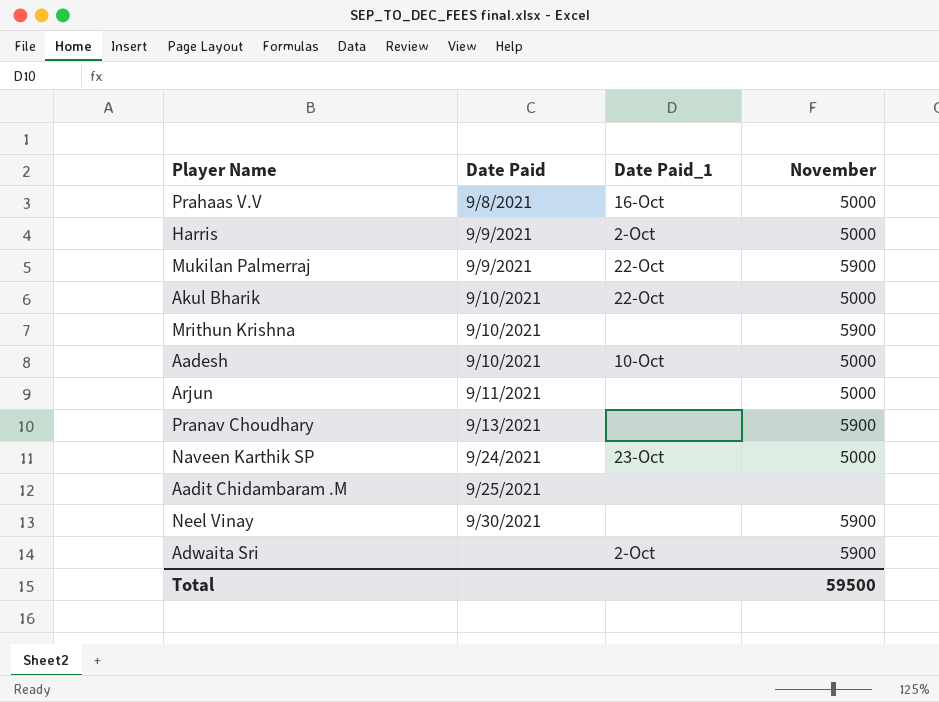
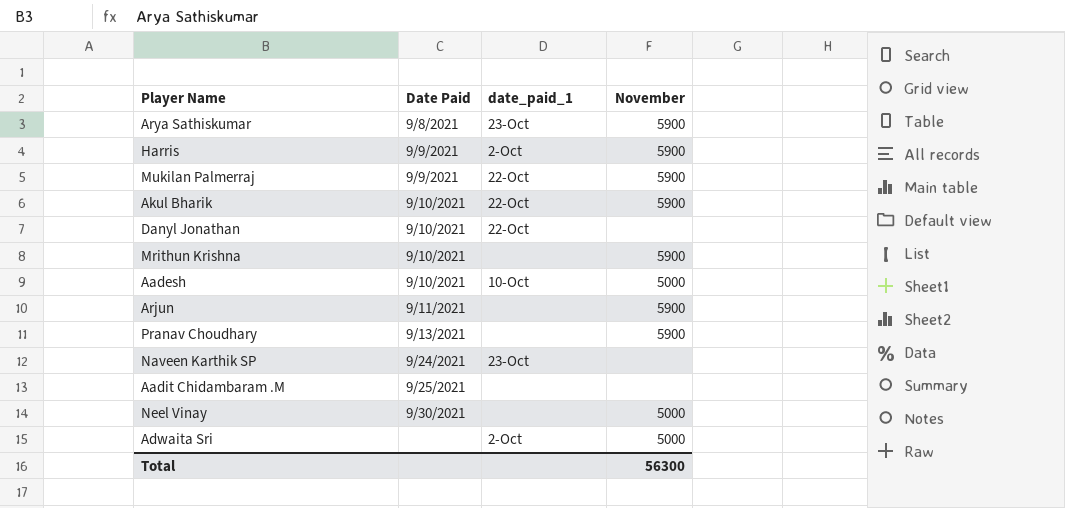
column name: Date Paid_1 -> date_paid_1
row Prahaas V.V: 9/8/2021 | 16-Oct | 5000 -> none
row Arya Sathiskumar: none -> 9/8/2021 | 23-Oct | 5900
Harris | November: 5000 -> 5900
Akul Bharik | November: 5000 -> 5900
row Danyl Jonathan: none -> 9/10/2021 | 22-Oct | none
Arjun | November: 5000 -> 5900
Naveen Karthik SP | November: 5000 -> none
Neel Vinay | November: 5900 -> 5000
Adwaita Sri | November: 5900 -> 5000
Total | November: 59500 -> 56300

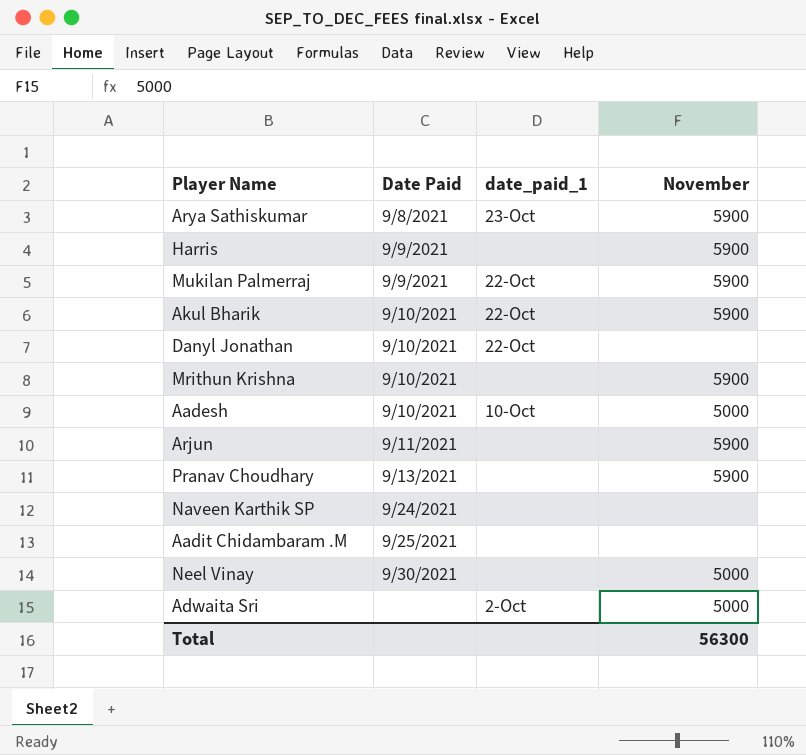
Harris | date_paid_1: 2-Oct -> none
Naveen Karthik SP | date_paid_1: 23-Oct -> none

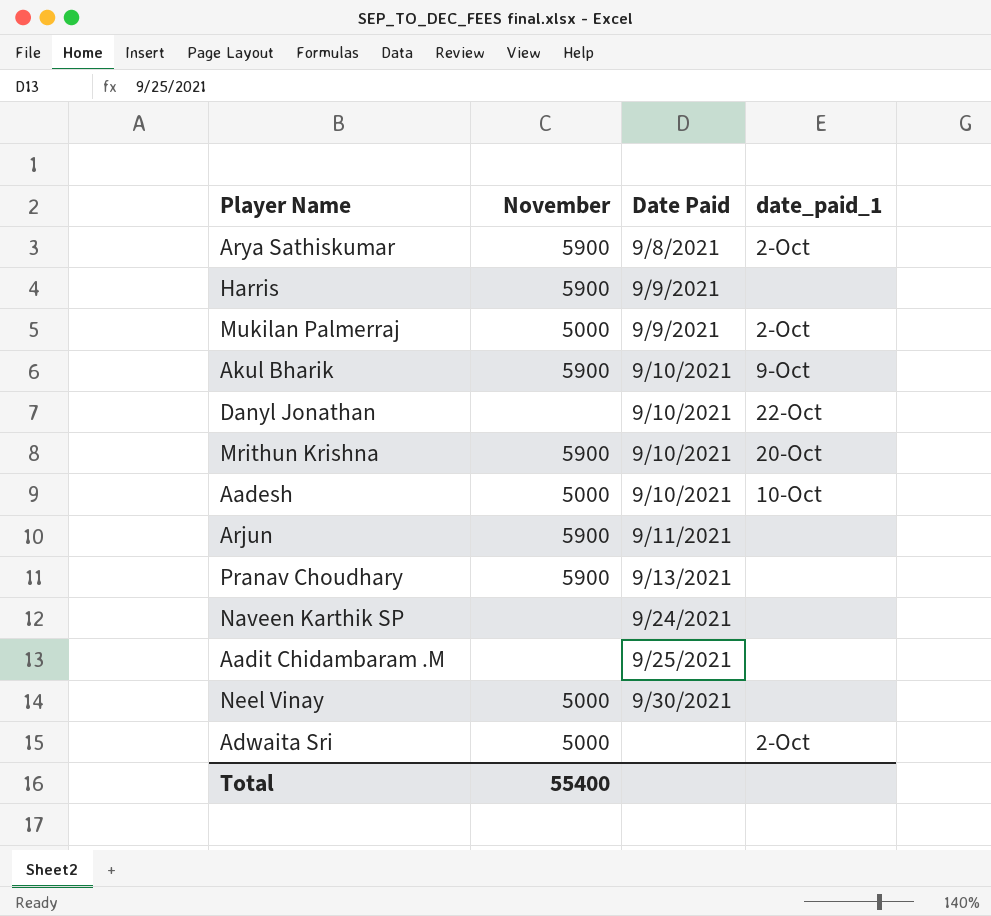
column November | position: 4 -> 2
Arya Sathiskumar | date_paid_1: 23-Oct -> 2-Oct
Mukilan Palmerraj | November: 5900 -> 5000
Mukilan Palmerraj | date_paid_1: 22-Oct -> 2-Oct
Akul Bharik | date_paid_1: 22-Oct -> 9-Oct
Mrithun Krishna | date_paid_1: none -> 20-Oct
Total | November: 56300 -> 55400

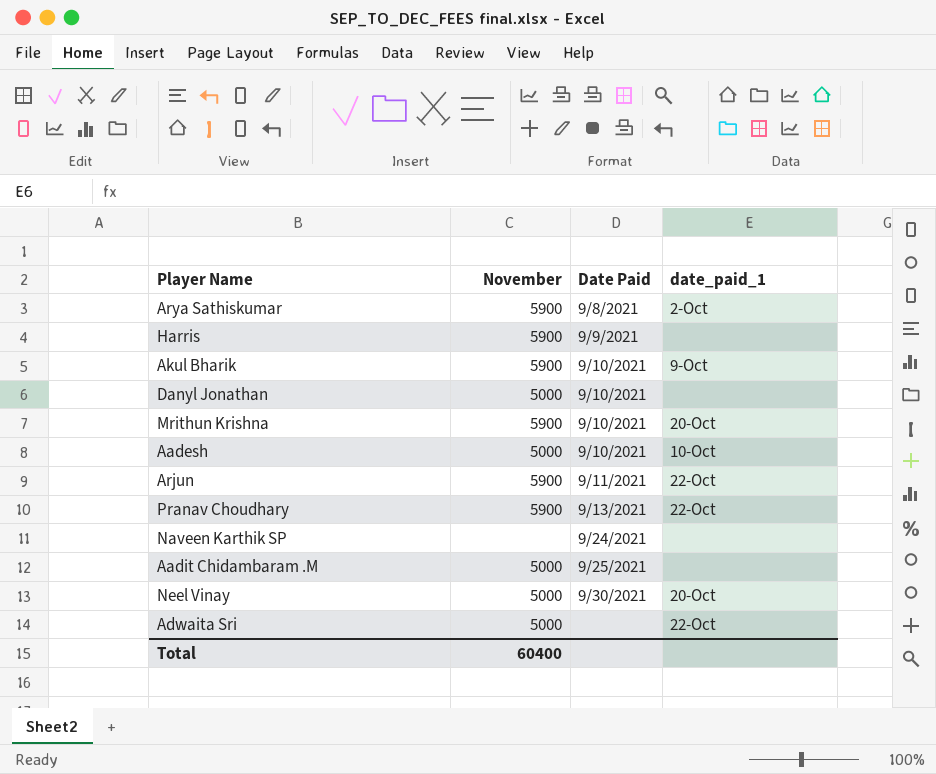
row Mukilan Palmerraj: 5000 | 9/9/2021 | 2-Oct -> none
Danyl Jonathan | November: none -> 5000
Danyl Jonathan | date_paid_1: 22-Oct -> none
Arjun | date_paid_1: none -> 22-Oct
Pranav Choudhary | date_paid_1: none -> 22-Oct
Aadit Chidambaram .M | November: none -> 5000
Neel Vinay | date_paid_1: none -> 20-Oct
Adwaita Sri | date_paid_1: 2-Oct -> 22-Oct
Total | November: 55400 -> 60400

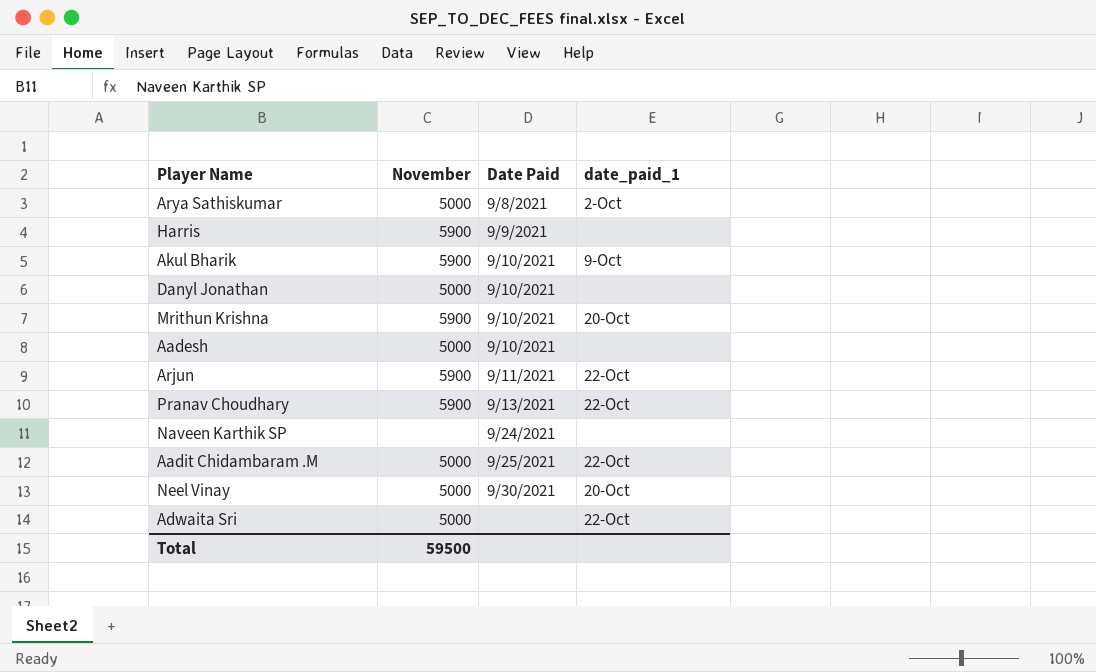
Arya Sathiskumar | November: 5900 -> 5000
Aadesh | date_paid_1: 10-Oct -> none
Aadit Chidambaram .M | date_paid_1: none -> 22-Oct
Total | November: 60400 -> 59500

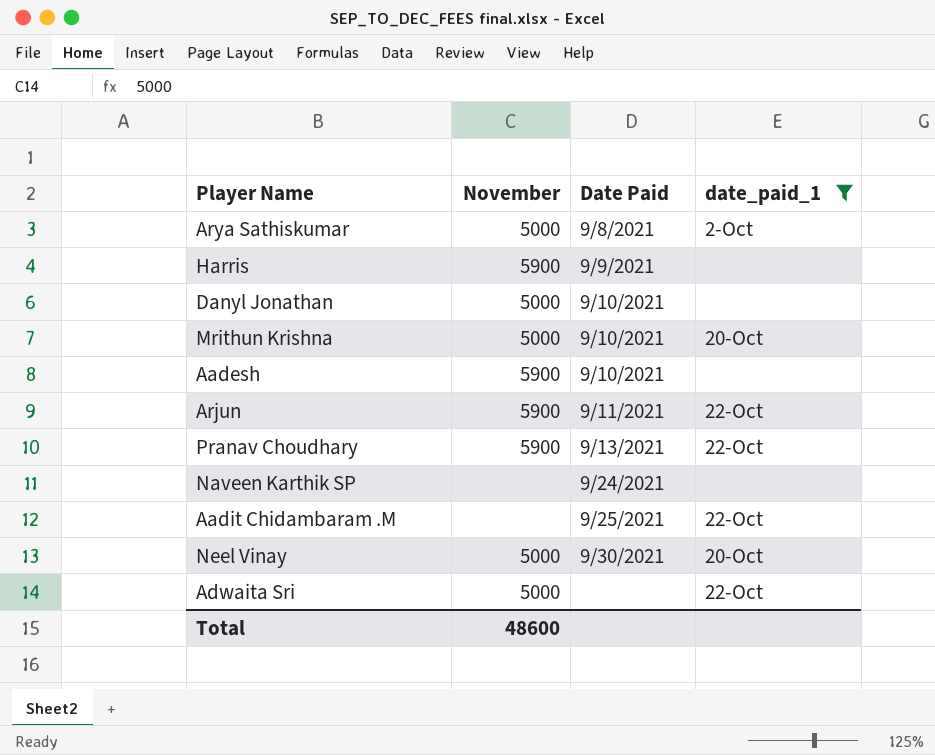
filter: none -> date_paid_1 != 9-Oct
Mrithun Krishna | November: 5900 -> 5000
Aadesh | November: 5000 -> 5900
Aadit Chidambaram .M | November: 5000 -> none
Total | November: 59500 -> 48600

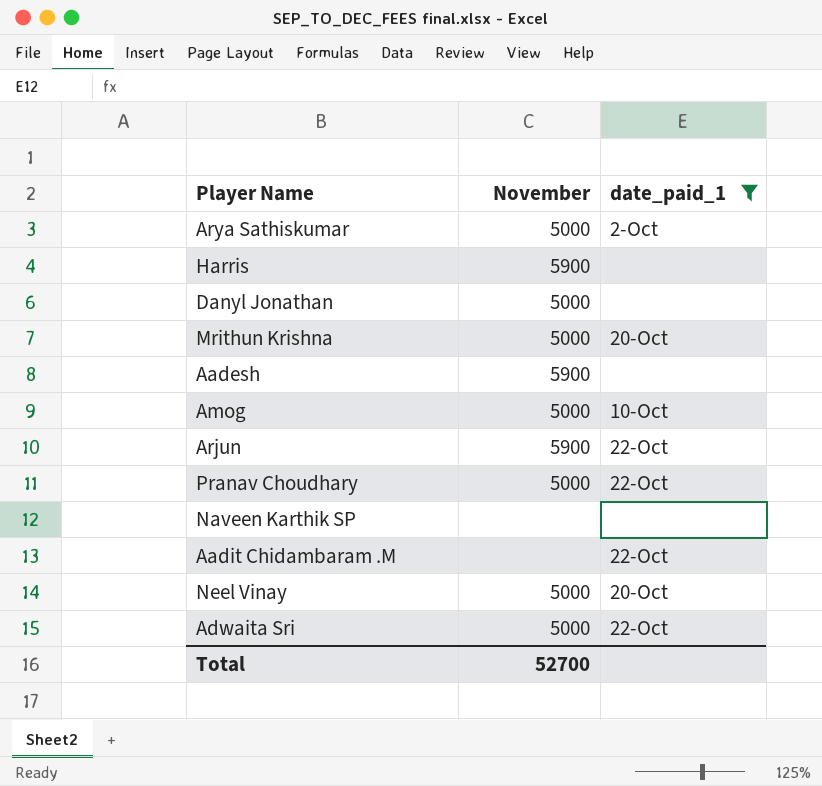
column Date Paid | position: 3 -> none
row Amog: none -> 5000 | 10-Oct
Pranav Choudhary | November: 5900 -> 5000
Total | November: 48600 -> 52700

